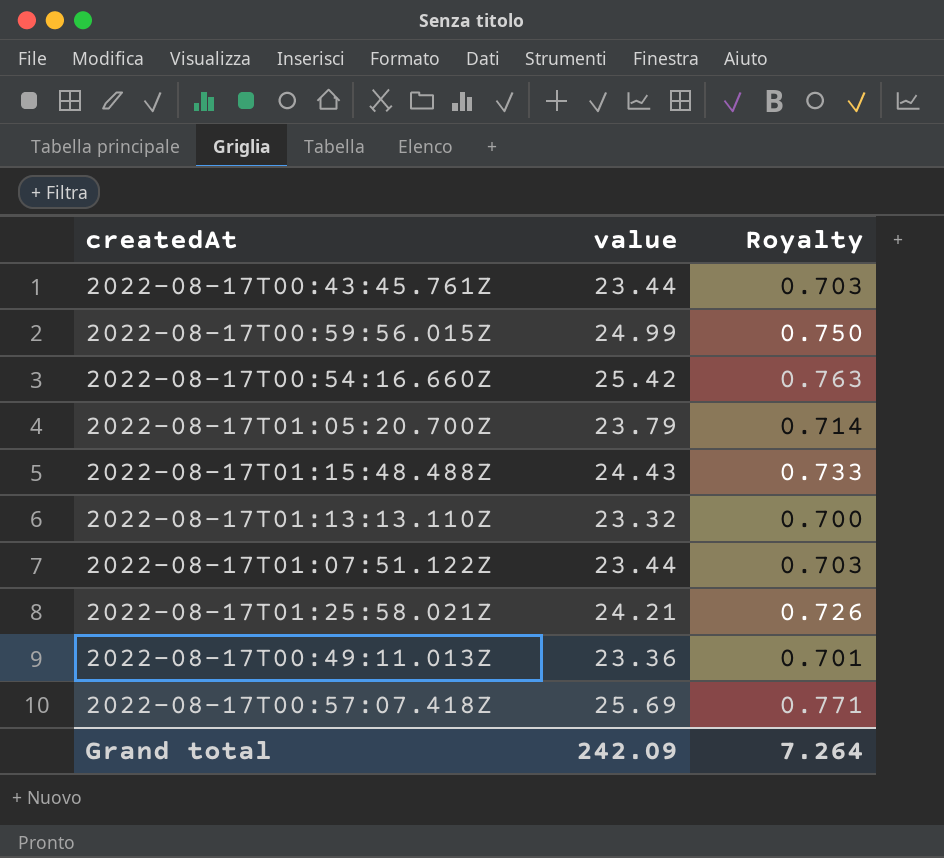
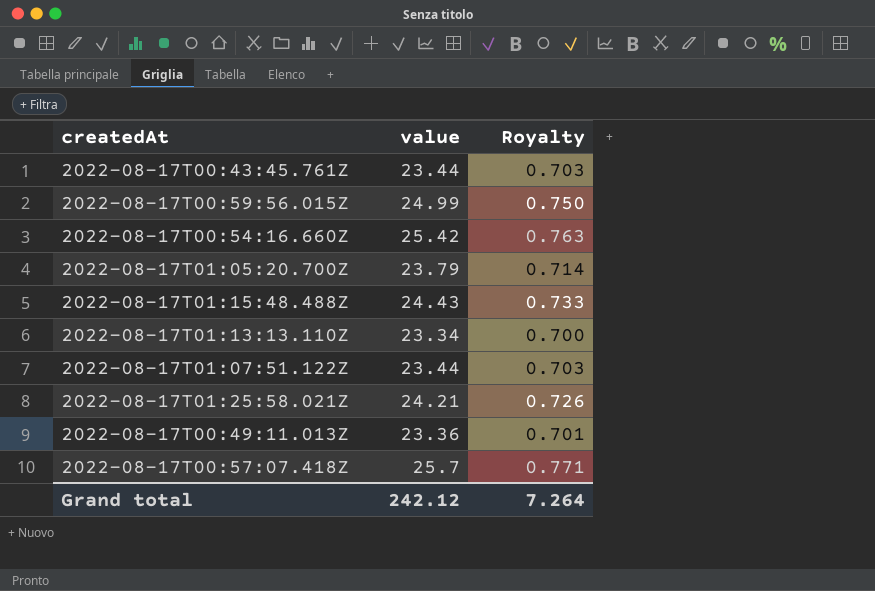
2022-08-17T01:13:13.110Z | value: 23.32 -> 23.34
2022-08-17T00:57:07.418Z | value: 25.69 -> 25.7
Grand total | value: 242.09 -> 242.12

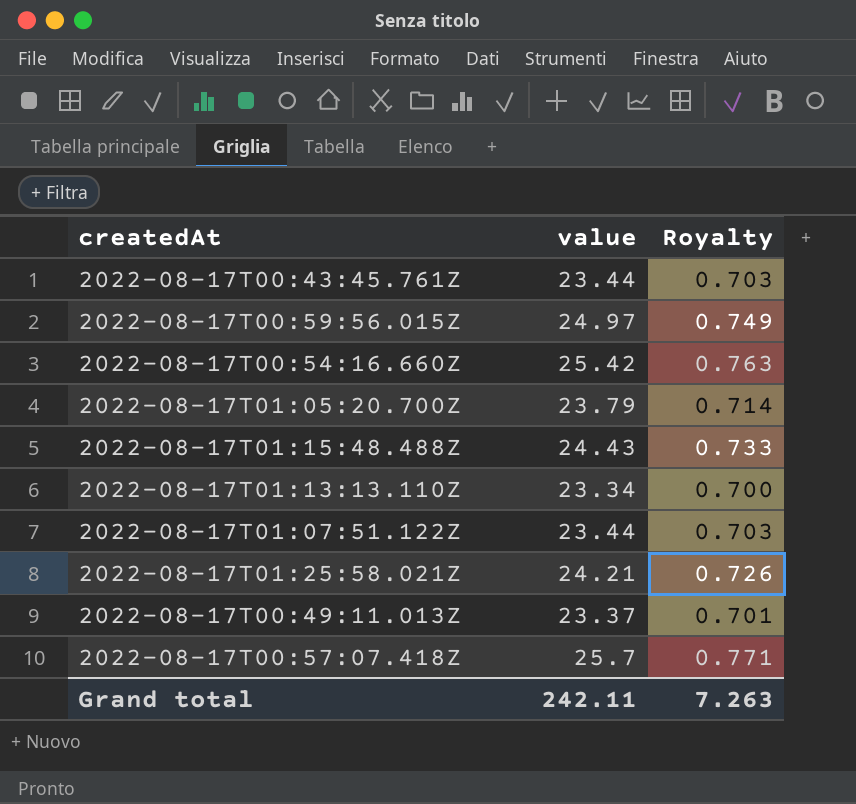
2022-08-17T00:59:56.015Z | value: 24.99 -> 24.97
2022-08-17T00:59:56.015Z | Royalty: 0.750 -> 0.749
2022-08-17T00:49:11.013Z | value: 23.36 -> 23.37
Grand total | value: 242.12 -> 242.11
Grand total | Royalty: 7.264 -> 7.263

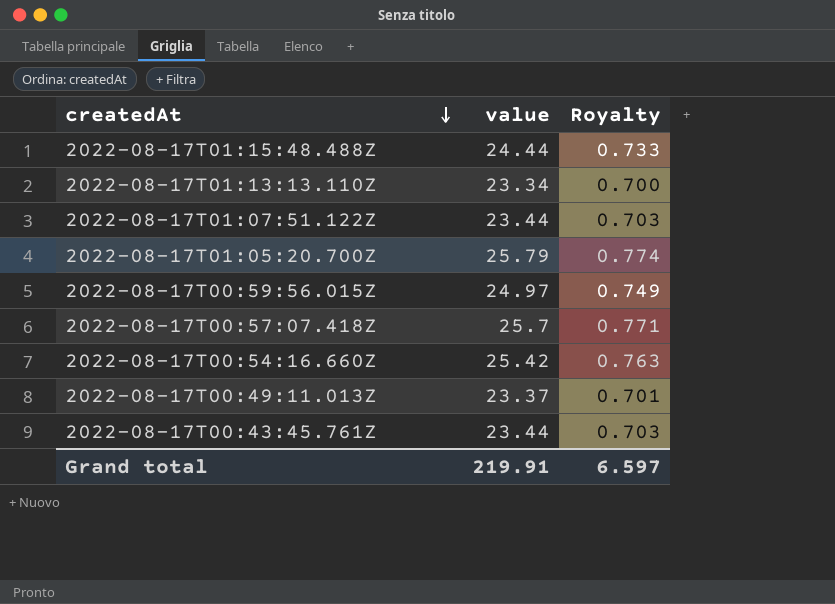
row order: none -> createdAt descending
row 2022-08-17T01:25:58.021Z: 24.21 | 0.726 -> none
2022-08-17T01:15:48.488Z | value: 24.43 -> 24.44
2022-08-17T01:05:20.700Z | value: 23.79 -> 25.79
2022-08-17T01:05:20.700Z | Royalty: 0.714 -> 0.774
Grand total | value: 242.11 -> 219.91
Grand total | Royalty: 7.263 -> 6.597

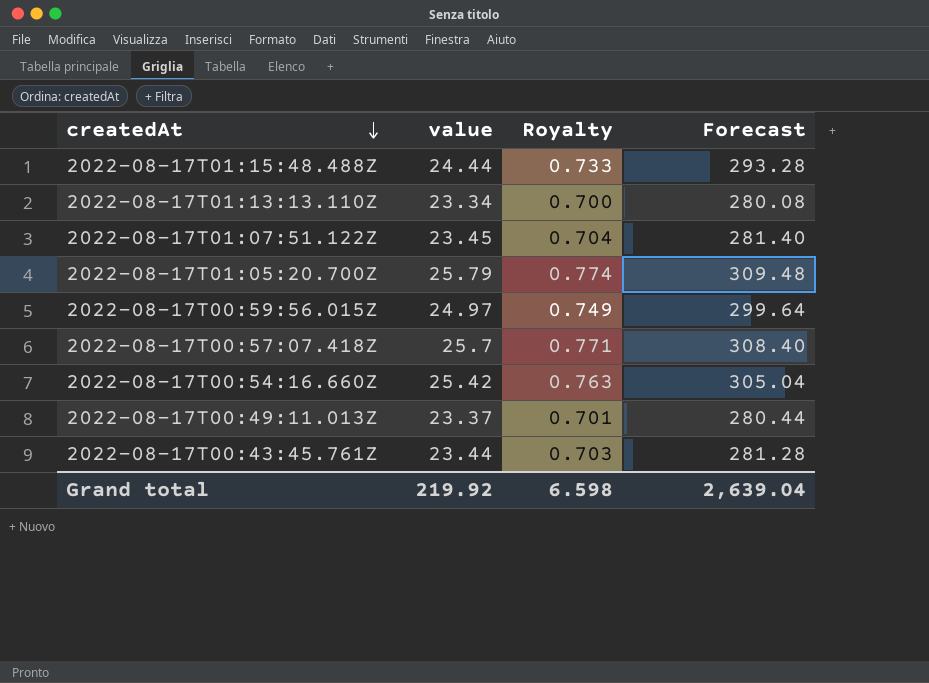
column Forecast | formula: none -> [value] * 12
2022-08-17T01:07:51.122Z | value: 23.44 -> 23.45
2022-08-17T01:07:51.122Z | Royalty: 0.703 -> 0.704
Grand total | value: 219.91 -> 219.92
Grand total | Royalty: 6.597 -> 6.598

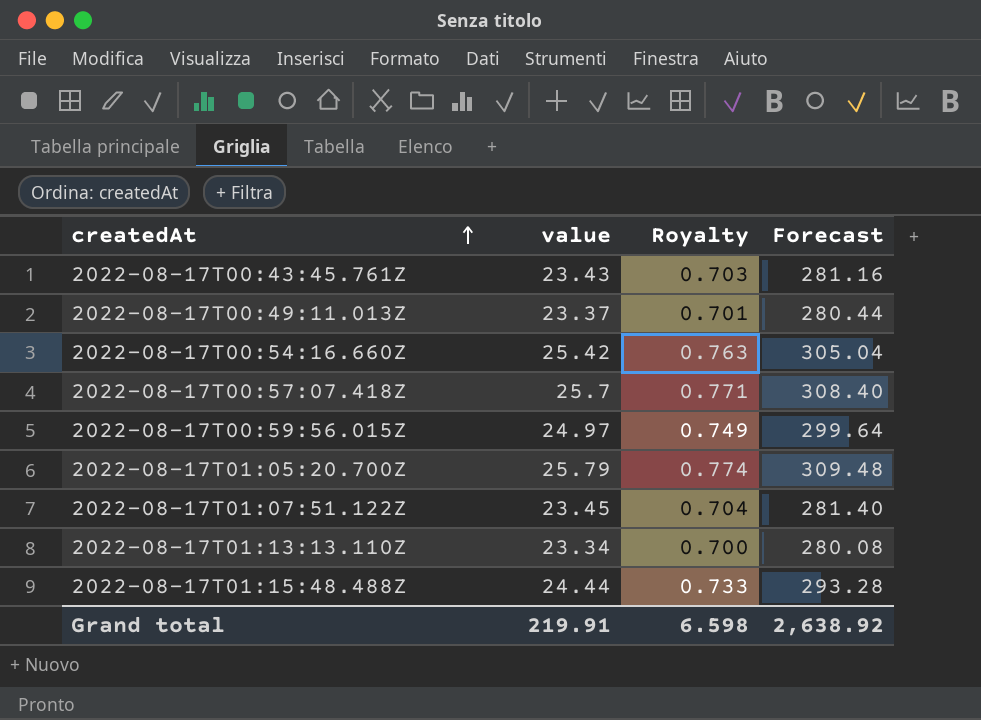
row order: createdAt descending -> createdAt ascending
2022-08-17T00:43:45.761Z | value: 23.44 -> 23.43
2022-08-17T00:43:45.761Z | Forecast: 281.28 -> 281.16
Grand total | value: 219.92 -> 219.91
Grand total | Forecast: 2,639.04 -> 2,638.92

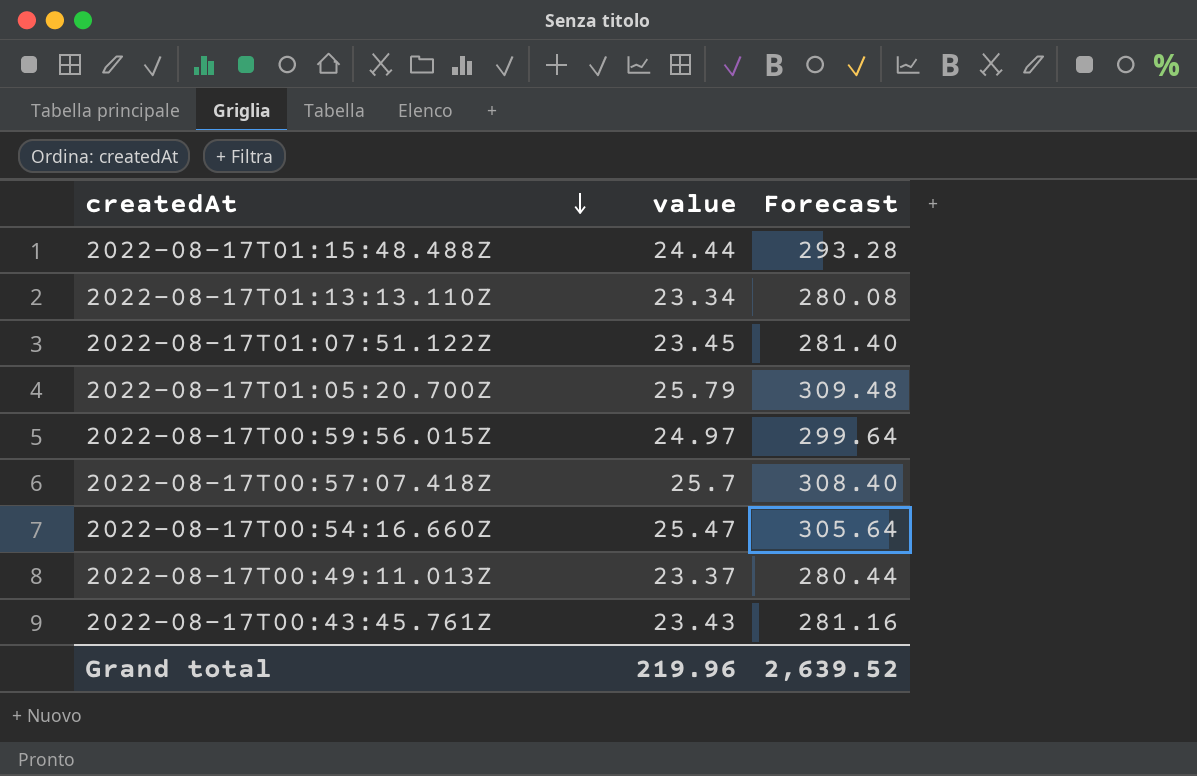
row order: createdAt ascending -> createdAt descending
column Royalty | formula: [value] * 0.03 -> none
2022-08-17T00:54:16.660Z | value: 25.42 -> 25.47
2022-08-17T00:54:16.660Z | Forecast: 305.04 -> 305.64
Grand total | value: 219.91 -> 219.96
Grand total | Forecast: 2,638.92 -> 2,639.52

